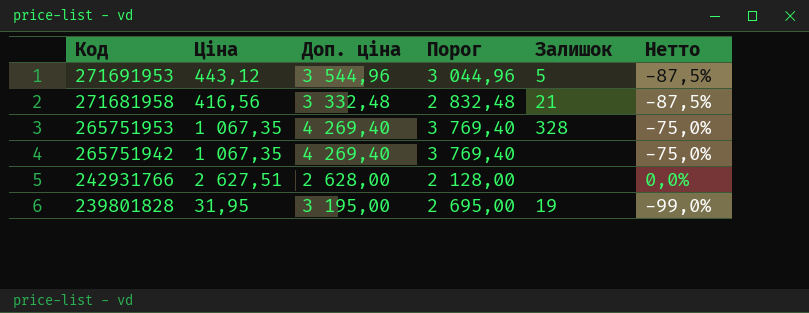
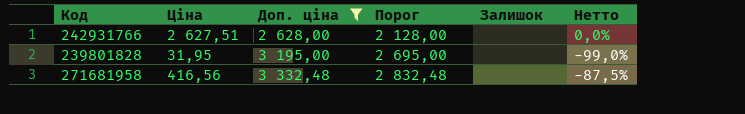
filter: none -> Доп. ціна <= 3 332,48
row order: Код descending -> Доп. ціна ascending
239801828 | Залишок: 19 -> none
271681958 | Залишок: 21 -> none

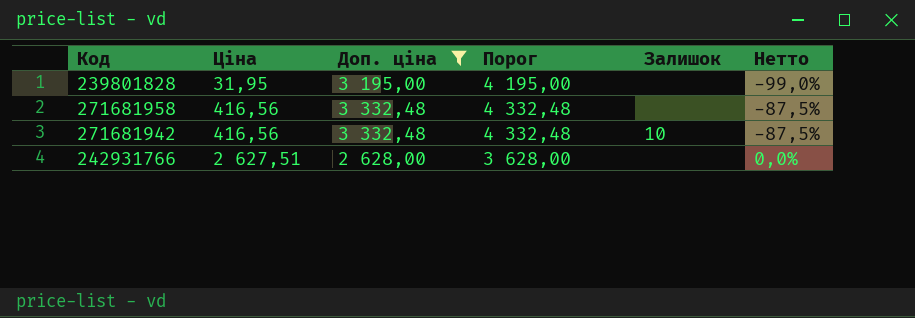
row order: Доп. ціна ascending -> Ціна ascending
column Порог | formula: [Доп. ціна] - 500 -> [Доп. ціна] + 1000
row 271681942: none -> 416,56 | 3 332,48 | 4 332,48 | 10 | -87,5%

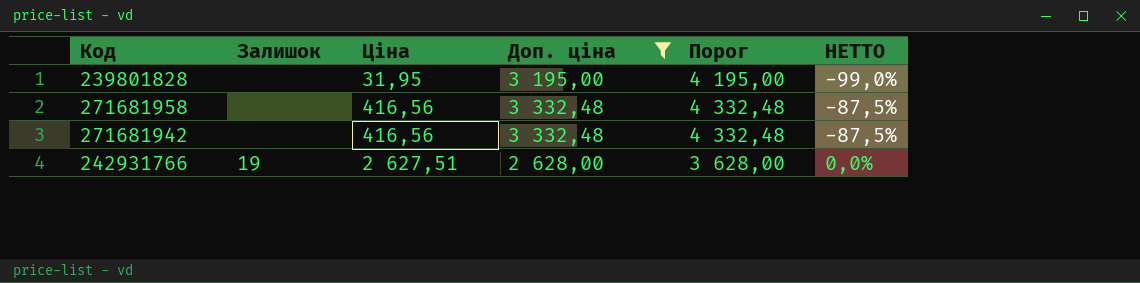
column Залишок | position: 5 -> 2
column name: Нетто -> НЕТТО
271681942 | Залишок: 10 -> none
242931766 | Залишок: none -> 19

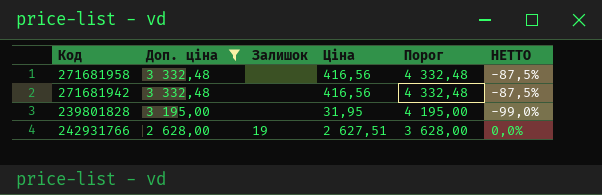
row order: Ціна ascending -> Доп. ціна descending
column Доп. ціна | position: 4 -> 2

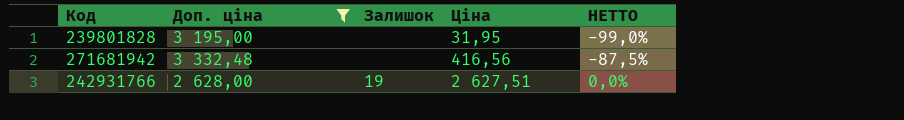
row order: Доп. ціна descending -> Ціна ascending
column Порог | formula: [Доп. ціна] + 1000 -> none
row 271681958: 3 332,48 | none | 416,56 | 4 332,48 | -87,5% -> none

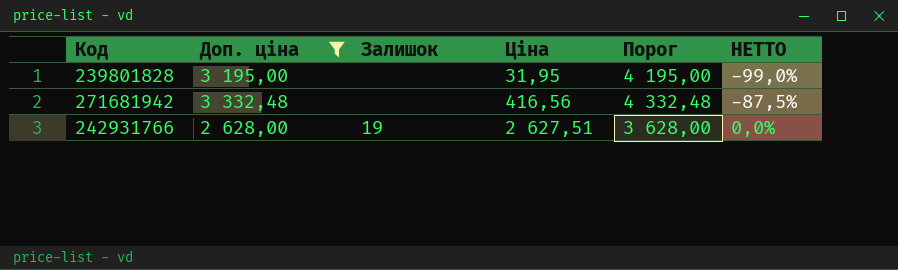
column Порог | formula: none -> [Доп. ціна] + 1000

